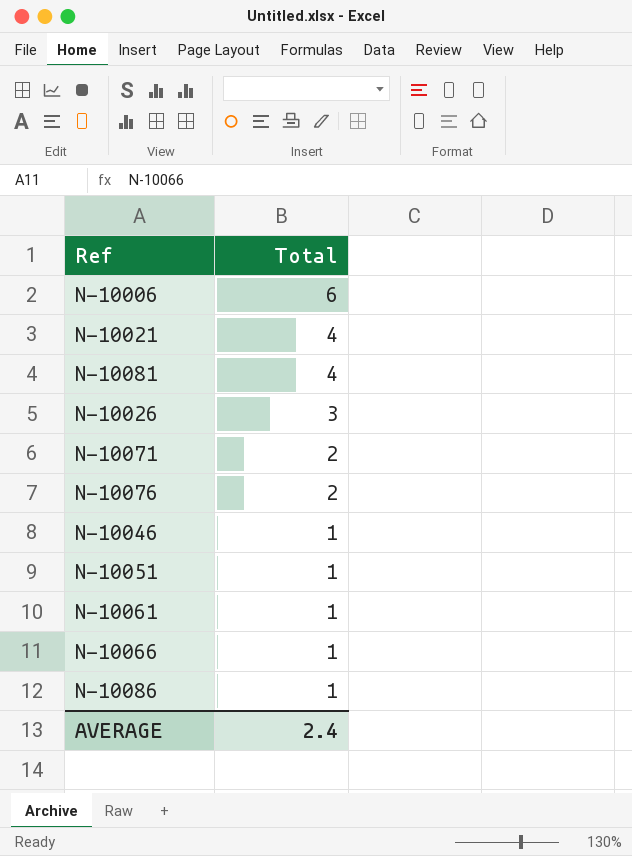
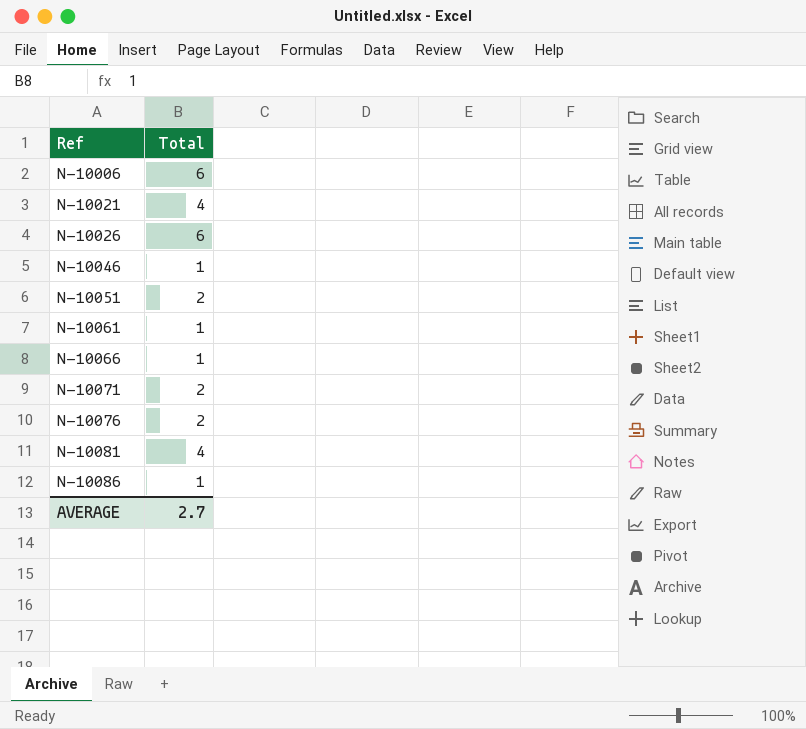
row order: Total descending -> Ref ascending
N-10026 | Total: 3 -> 6
N-10051 | Total: 1 -> 2
AVERAGE | Total: 2.4 -> 2.7

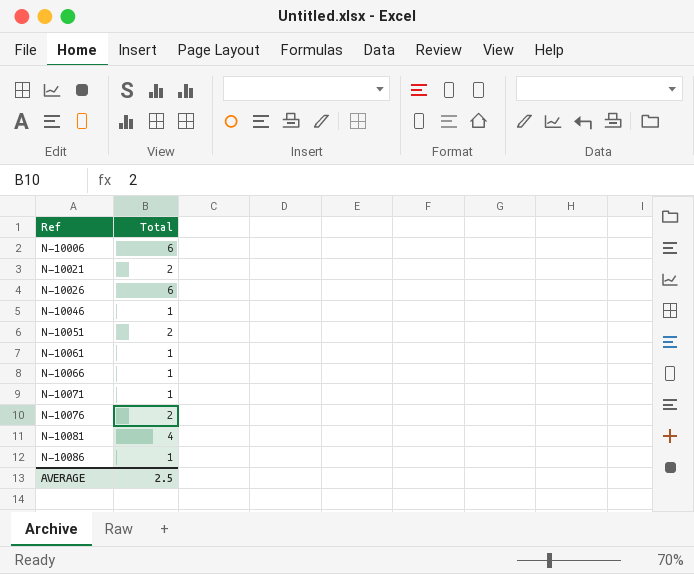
N-10021 | Total: 4 -> 2
N-10071 | Total: 2 -> 1
AVERAGE | Total: 2.7 -> 2.5

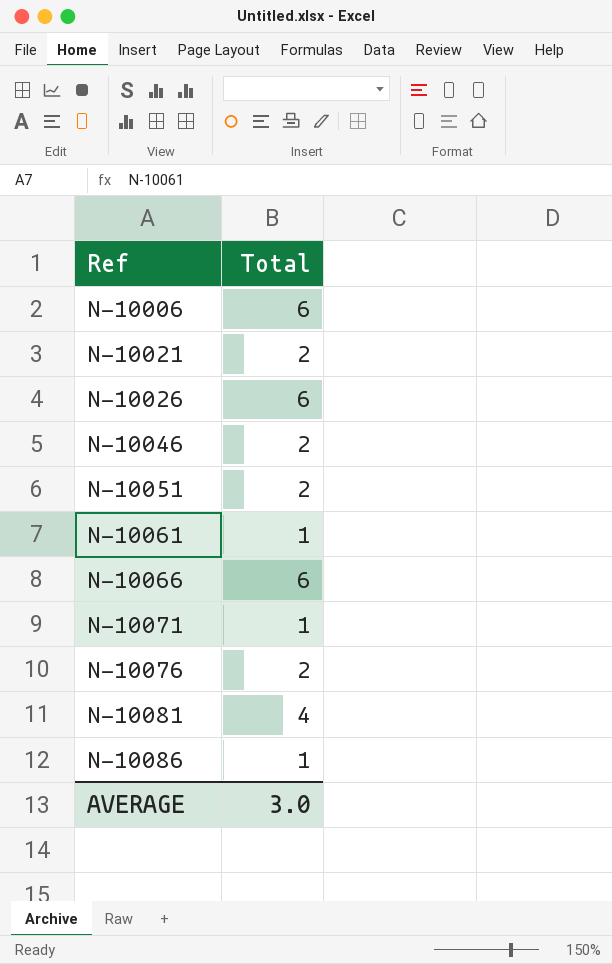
N-10046 | Total: 1 -> 2
N-10066 | Total: 1 -> 6
AVERAGE | Total: 2.5 -> 3.0

